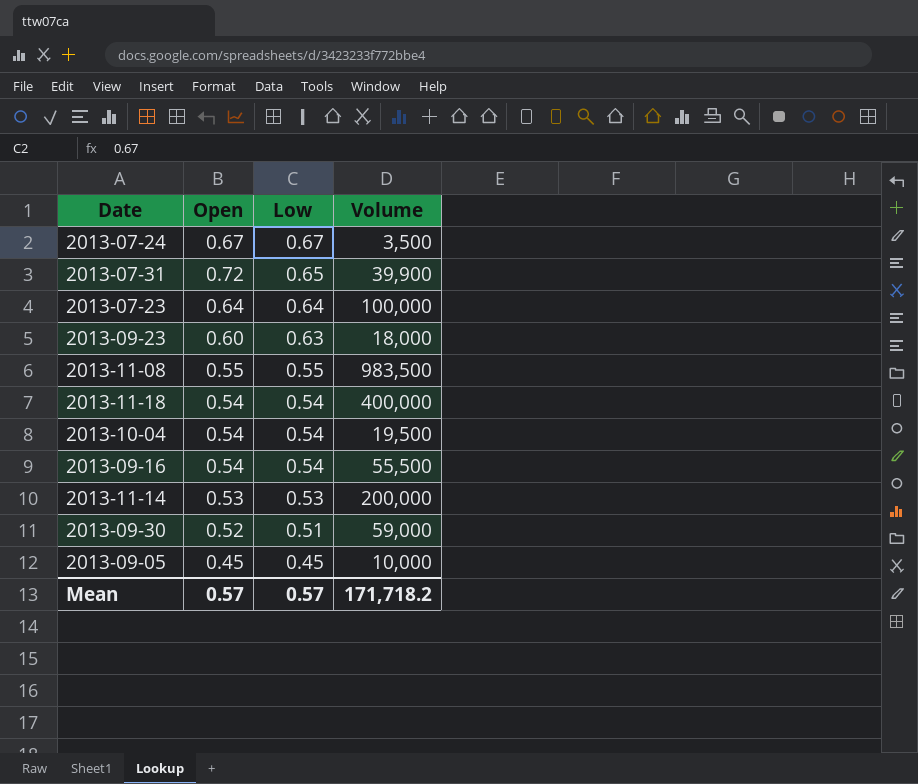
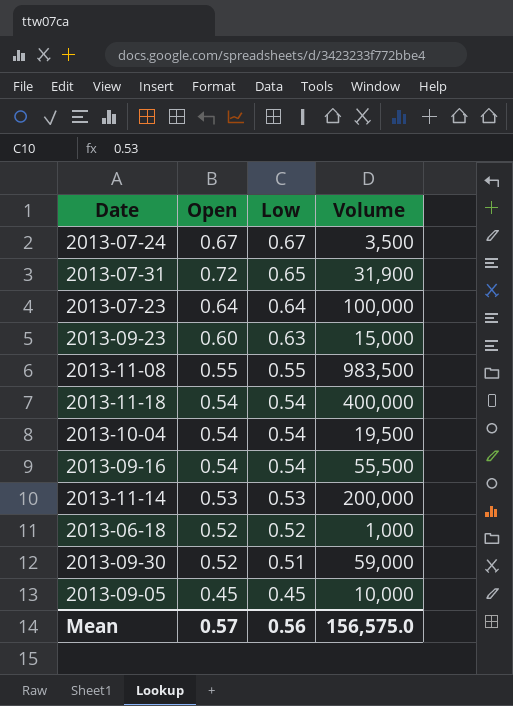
2013-07-31 | Volume: 39,900 -> 31,900
2013-09-23 | Volume: 18,000 -> 15,000
row 2013-06-18: none -> 0.52 | 0.52 | 1,000
Mean | Low: 0.57 -> 0.56
Mean | Volume: 171,718.2 -> 156,575.0

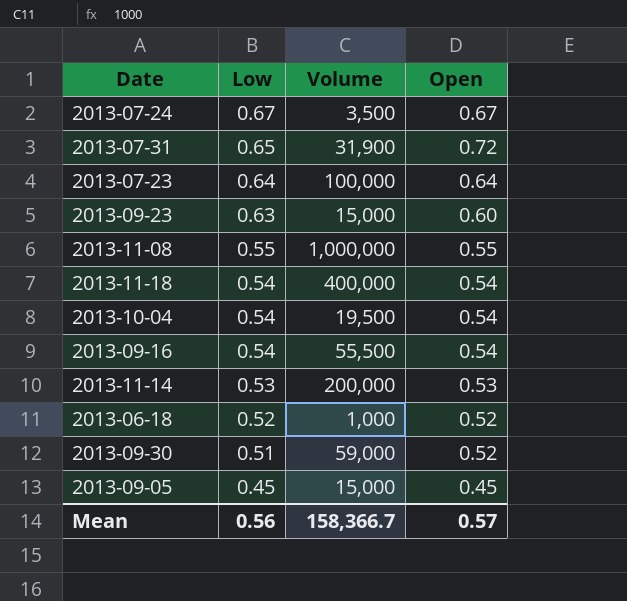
column Open | position: 2 -> 4
2013-11-08 | Volume: 983,500 -> 1,000,000
2013-09-05 | Volume: 10,000 -> 15,000
Mean | Volume: 156,575.0 -> 158,366.7

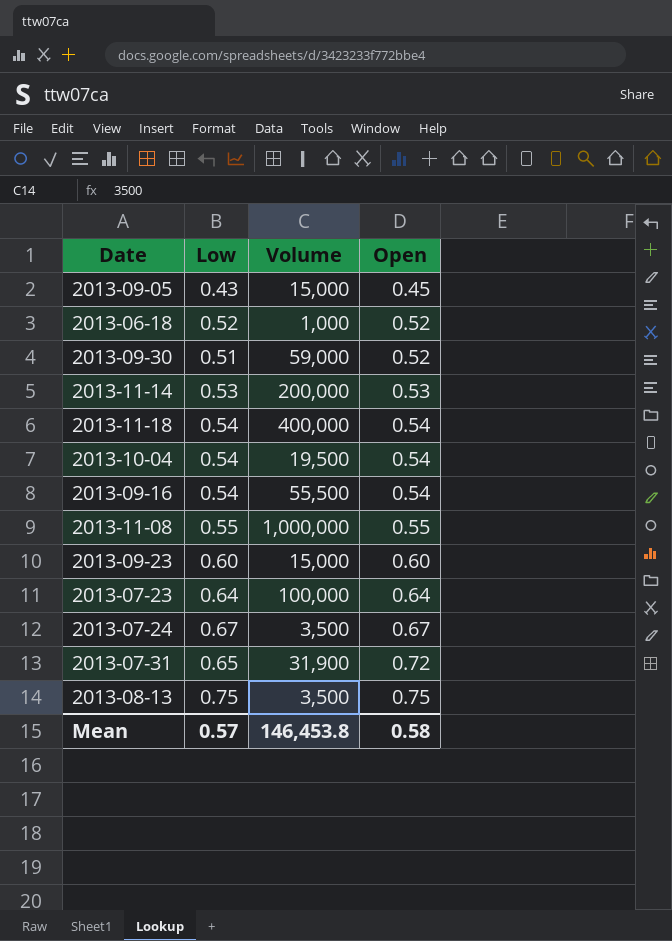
row order: Low descending -> Open ascending
2013-09-05 | Low: 0.45 -> 0.43
2013-09-23 | Low: 0.63 -> 0.60
row 2013-08-13: none -> 0.75 | 3,500 | 0.75
Mean | Low: 0.56 -> 0.57
Mean | Volume: 158,366.7 -> 146,453.8
Mean | Open: 0.57 -> 0.58

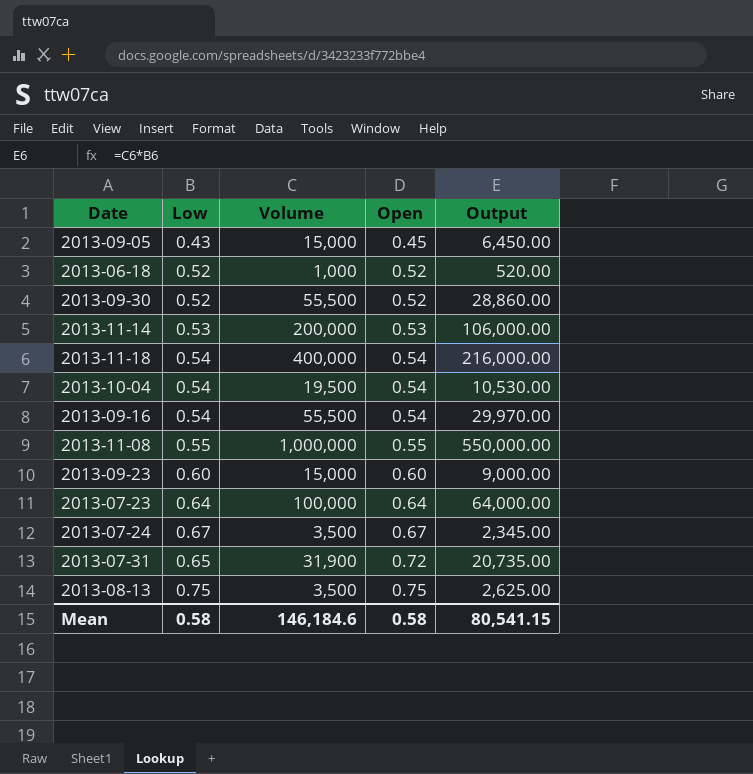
column Output | formula: none -> [Low] * [Volume]
2013-09-30 | Low: 0.51 -> 0.52
2013-09-30 | Volume: 59,000 -> 55,500
Mean | Low: 0.57 -> 0.58
Mean | Volume: 146,453.8 -> 146,184.6

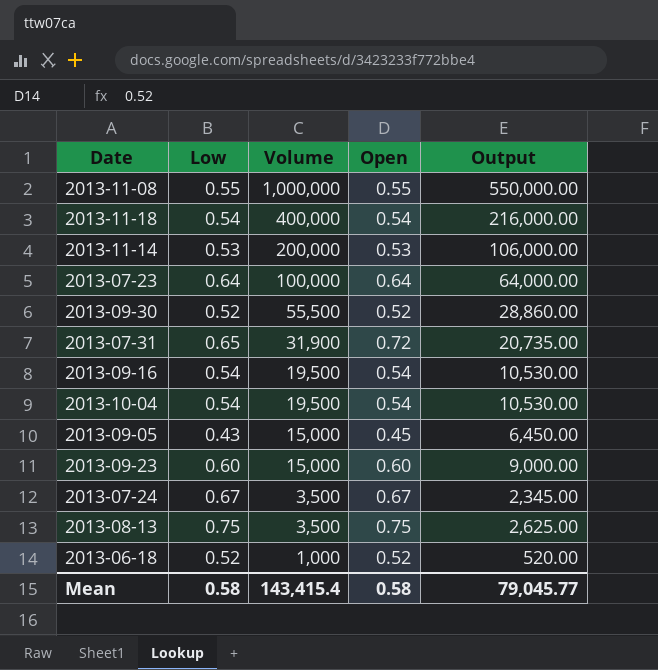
row order: Open ascending -> Volume descending
2013-09-16 | Volume: 55,500 -> 19,500
2013-09-16 | Output: 29,970.00 -> 10,530.00
Mean | Volume: 146,184.6 -> 143,415.4
Mean | Output: 80,541.15 -> 79,045.77

